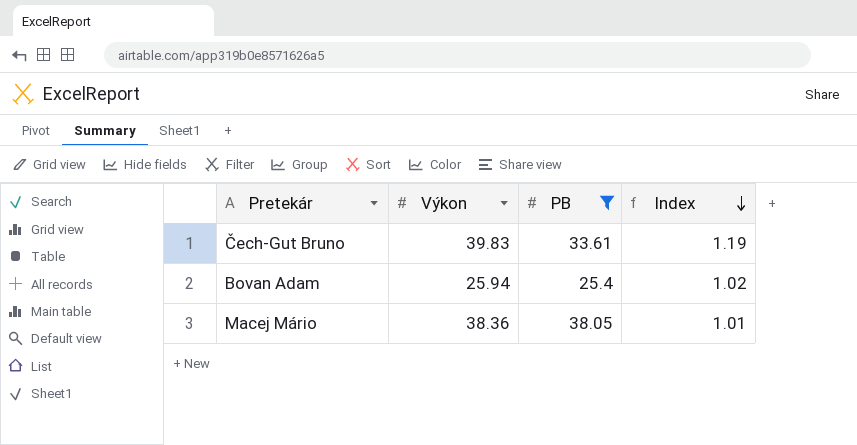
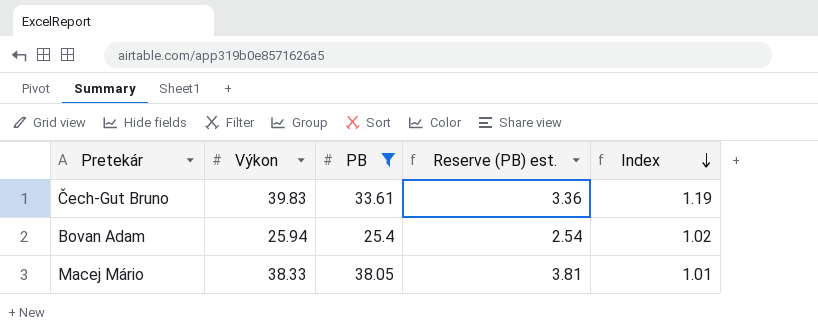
column Reserve (PB) est. | formula: none -> [PB] * 0.1
Macej Mário | Výkon: 38.36 -> 38.33

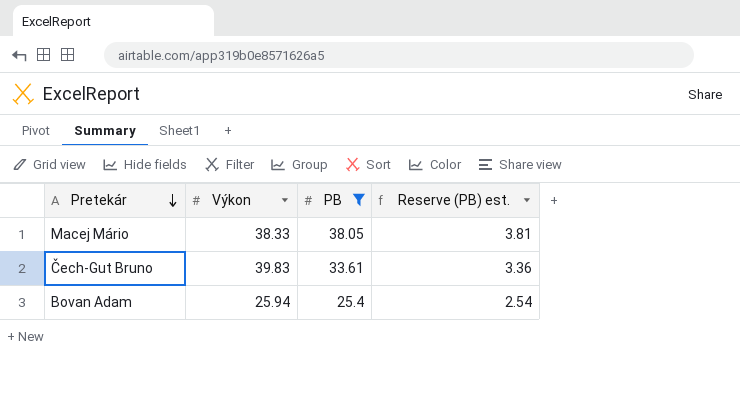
row order: Index descending -> Pretekár descending
column Index | formula: [Výkon] / [PB] -> none

